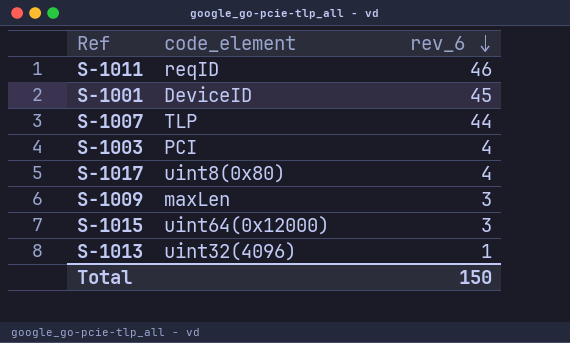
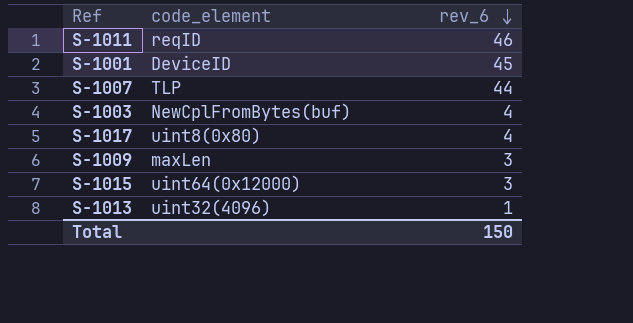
S-1003 | code_element: PCI -> NewCplFromBytes(buf)

